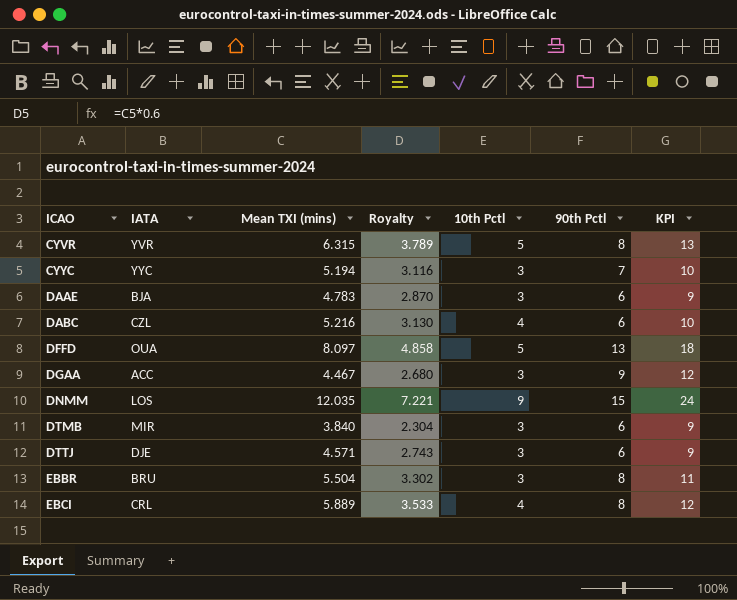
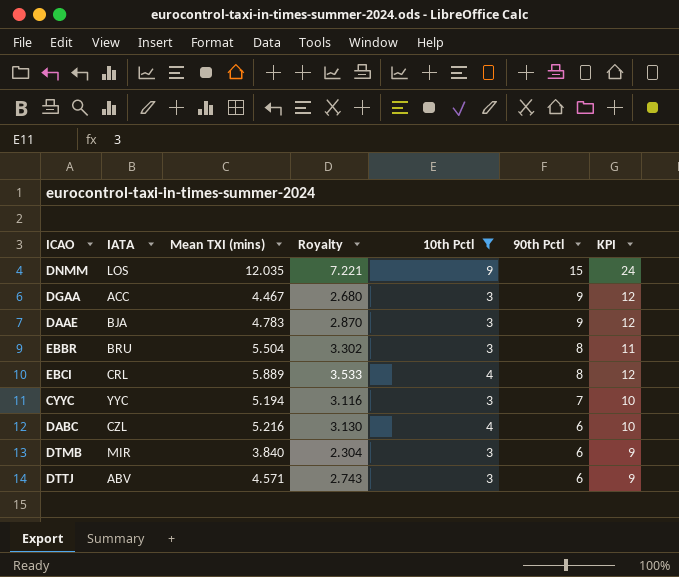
filter: none -> 10th Pctl != 5
row order: ICAO ascending -> 90th Pctl descending
DAAE | 90th Pctl: 6 -> 9
DAAE | KPI: 9 -> 12
DTTJ | IATA: DJE -> ABV

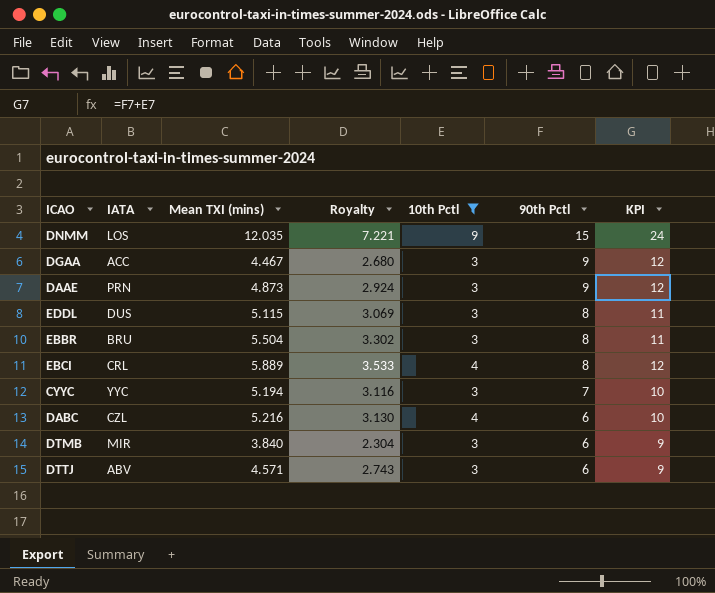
DAAE | IATA: BJA -> PRN
DAAE | Mean TXI (mins): 4.783 -> 4.873
DAAE | Royalty: 2.870 -> 2.924
row EDDL: none -> DUS | 5.115 | 3.069 | 3 | 8 | 11

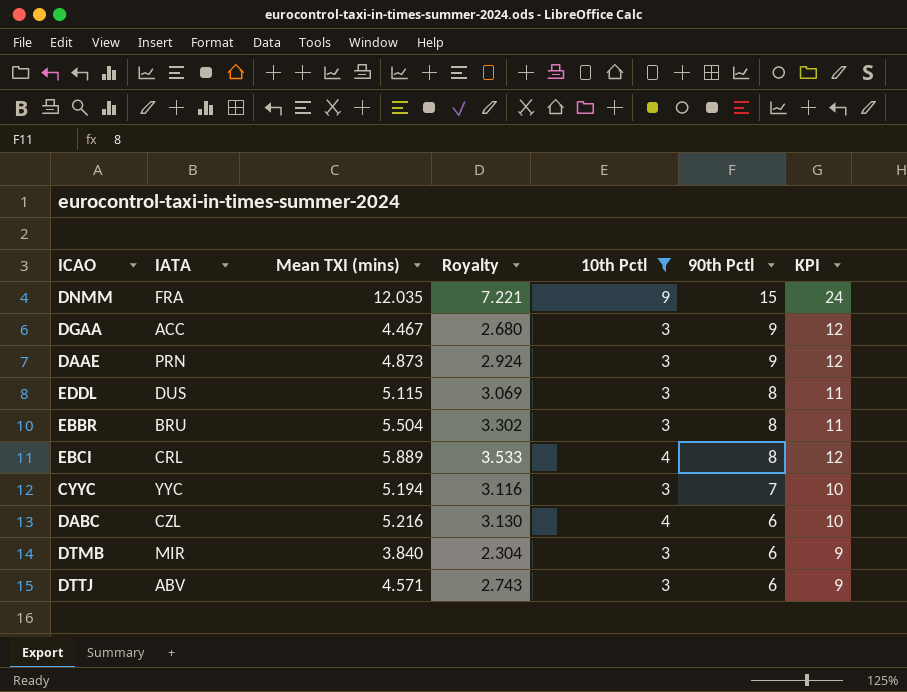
DNMM | IATA: LOS -> FRA

